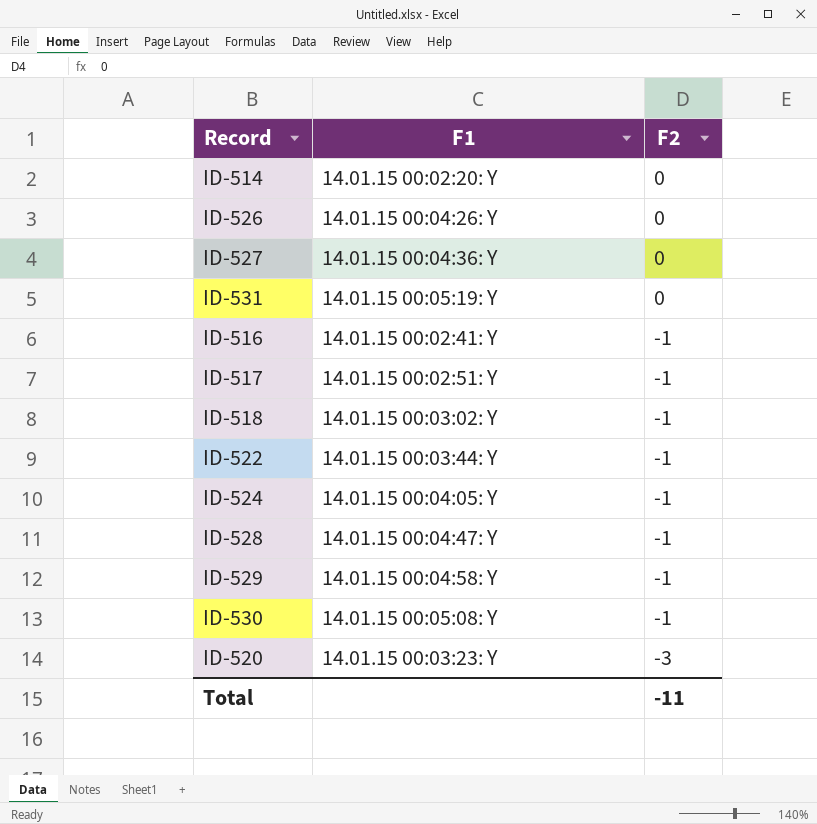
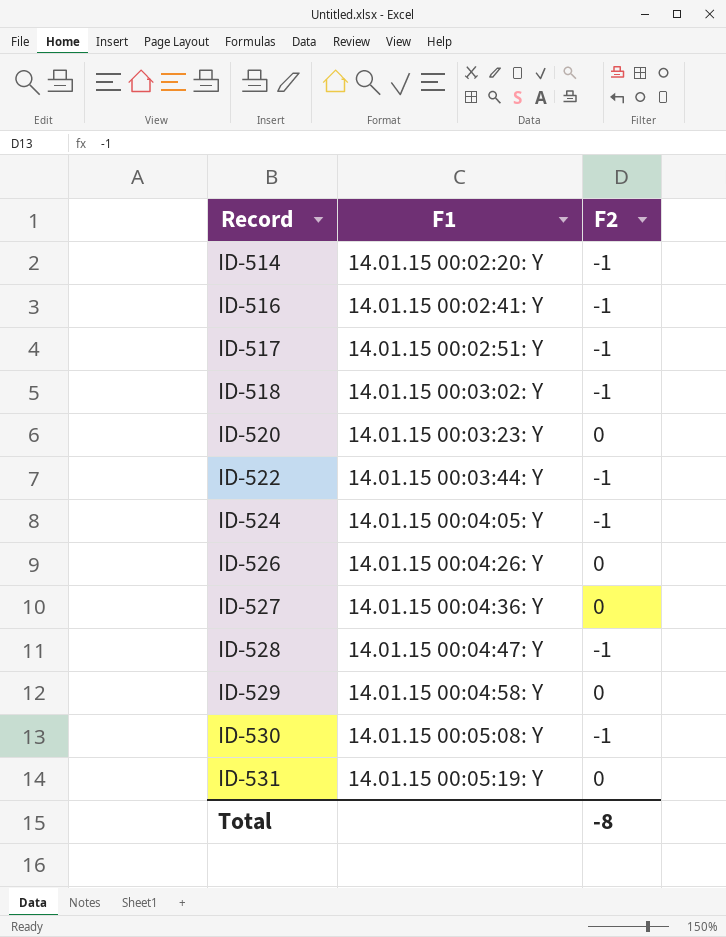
row order: F2 descending -> Record ascending
ID-514 | F2: 0 -> -1
ID-520 | F2: -3 -> 0
ID-529 | F2: -1 -> 0
Total | F2: -11 -> -8

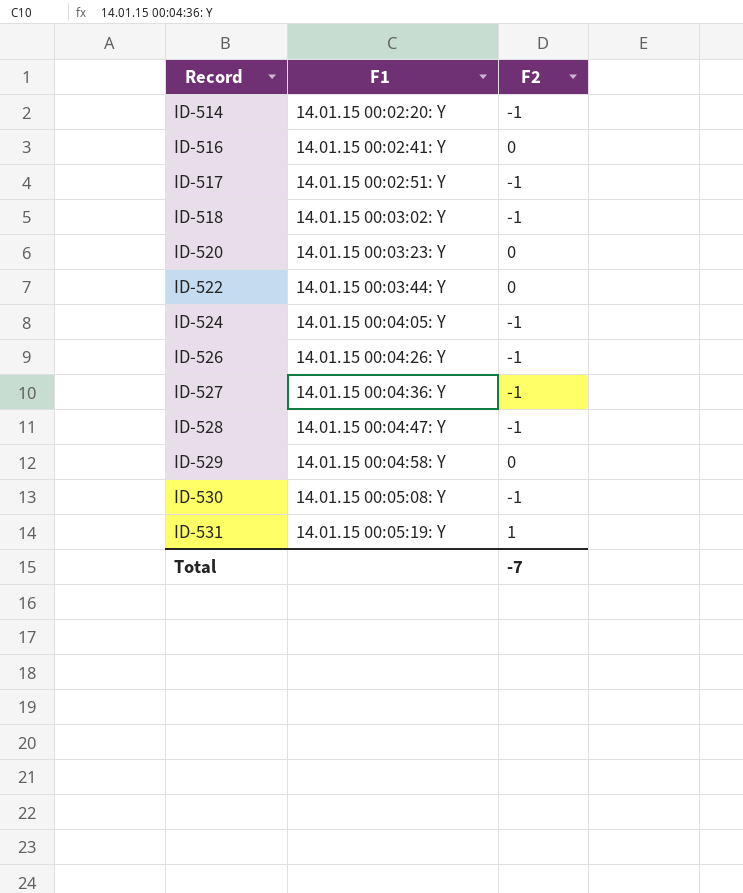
ID-516 | F2: -1 -> 0
ID-522 | F2: -1 -> 0
ID-526 | F2: 0 -> -1
ID-527 | F2: 0 -> -1
ID-531 | F2: 0 -> 1
Total | F2: -8 -> -7

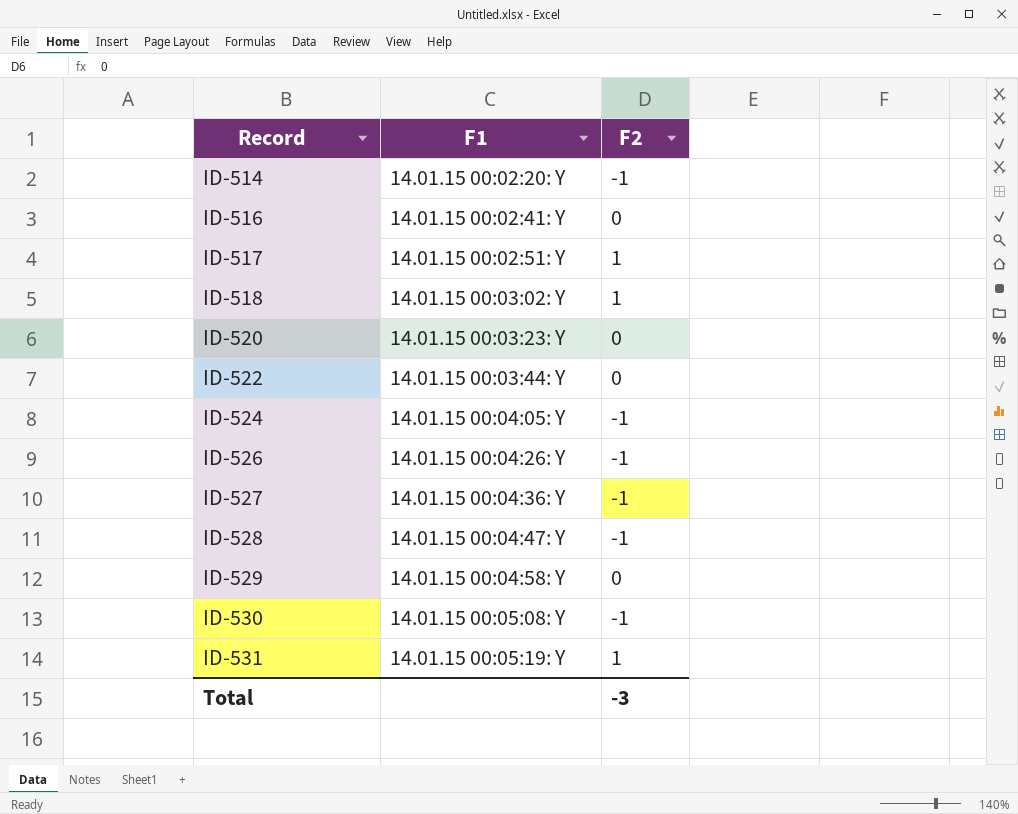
ID-517 | F2: -1 -> 1
ID-518 | F2: -1 -> 1
Total | F2: -7 -> -3

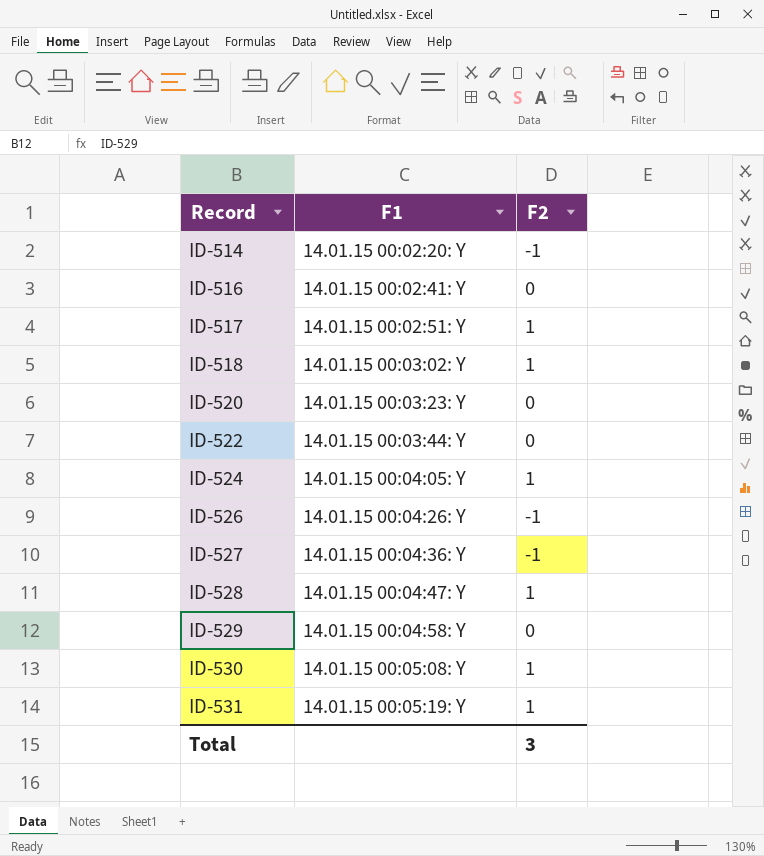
ID-524 | F2: -1 -> 1
ID-528 | F2: -1 -> 1
ID-530 | F2: -1 -> 1
Total | F2: -3 -> 3

